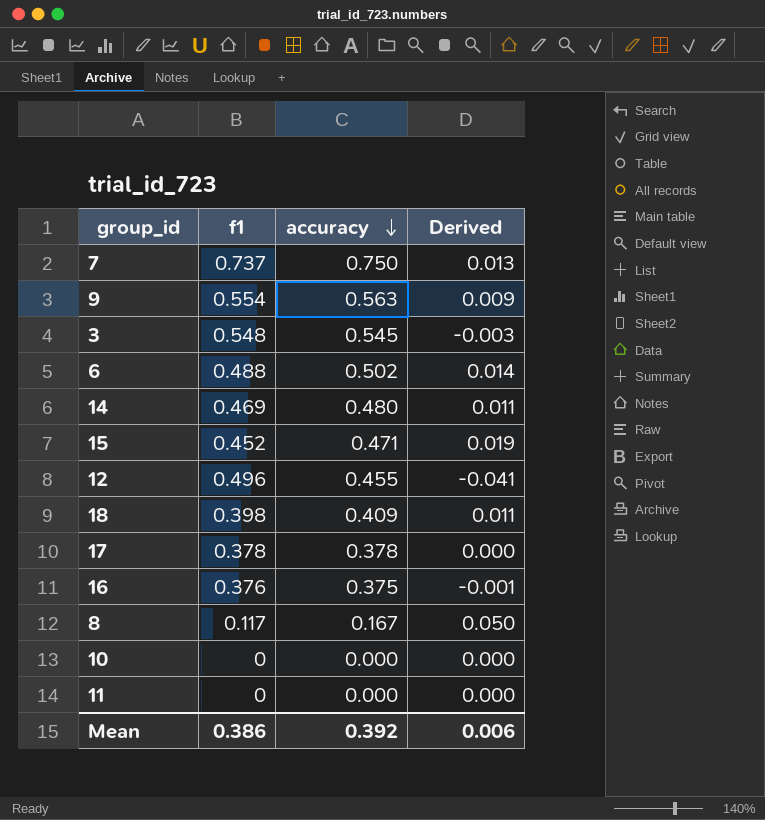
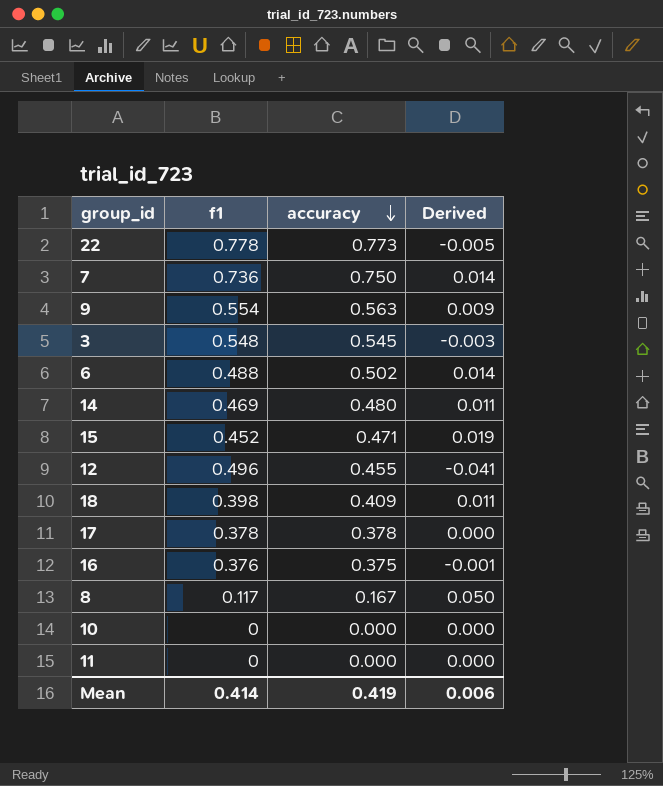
row 22: none -> 0.778 | 0.773 | -0.005
7 | f1: 0.737 -> 0.736
7 | Derived: 0.013 -> 0.014
Mean | f1: 0.386 -> 0.414
Mean | accuracy: 0.392 -> 0.419

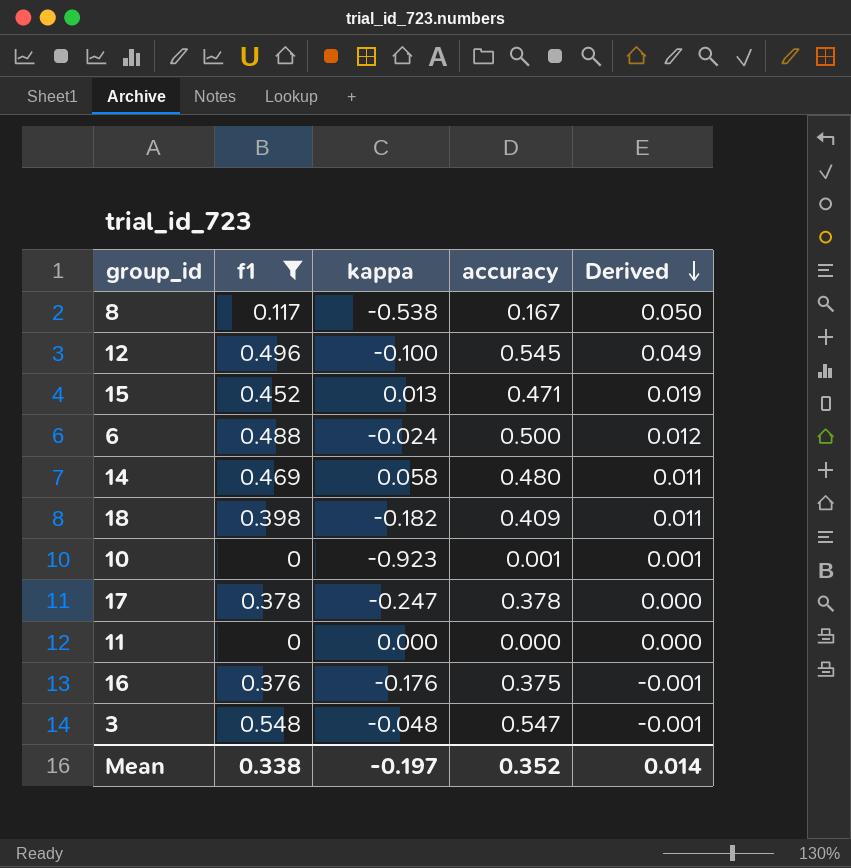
filter: none -> f1 <= 0.548
row order: accuracy descending -> Derived descending
column kappa | position: none -> 3
12 | accuracy: 0.455 -> 0.545
12 | Derived: -0.041 -> 0.049
6 | accuracy: 0.502 -> 0.500
6 | Derived: 0.014 -> 0.012
10 | accuracy: 0.000 -> 0.001
10 | Derived: 0.000 -> 0.001
3 | accuracy: 0.545 -> 0.547
3 | Derived: -0.003 -> -0.001
Mean | f1: 0.414 -> 0.338
Mean | accuracy: 0.419 -> 0.352
Mean | Derived: 0.006 -> 0.014

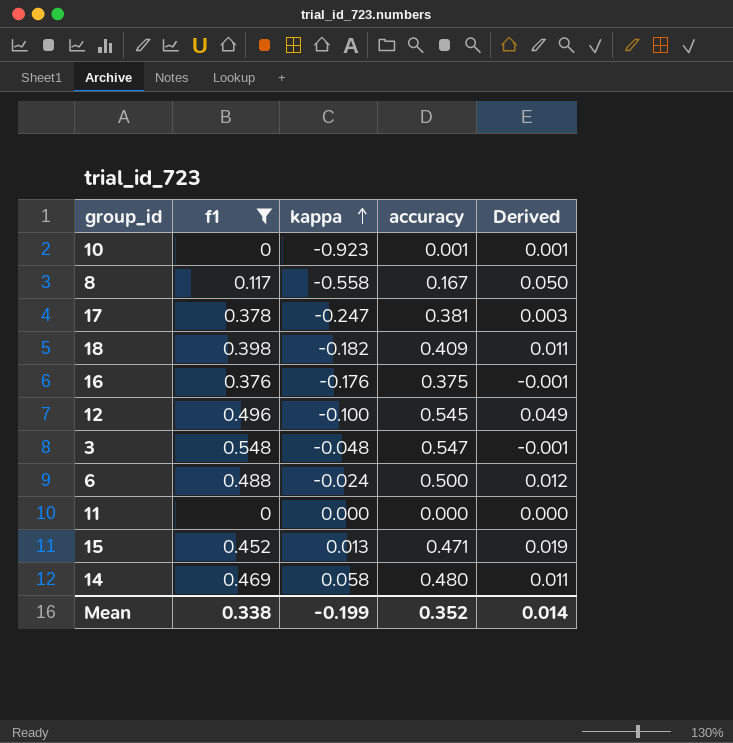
row order: Derived descending -> kappa ascending
8 | kappa: -0.538 -> -0.558
17 | accuracy: 0.378 -> 0.381
17 | Derived: 0.000 -> 0.003
Mean | kappa: -0.197 -> -0.199

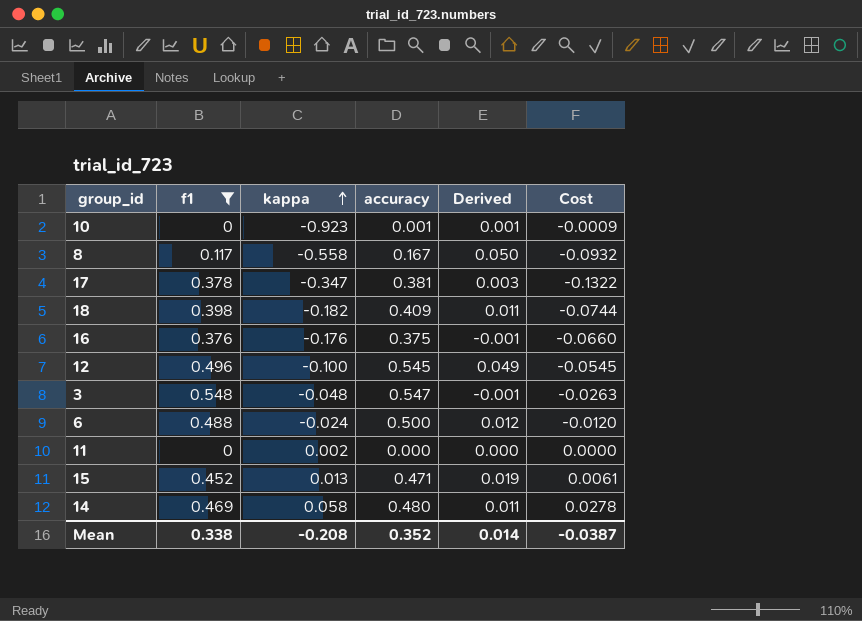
column Cost | formula: none -> [kappa] * [accuracy]
17 | kappa: -0.247 -> -0.347
11 | kappa: 0.000 -> 0.002
Mean | kappa: -0.199 -> -0.208

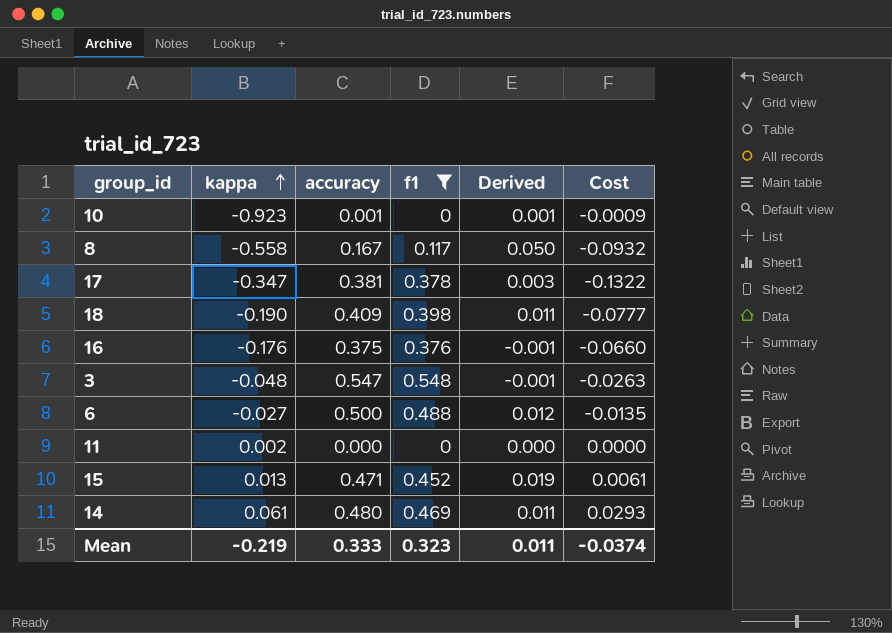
column f1 | position: 2 -> 4
row 12: 0.496 | -0.100 | 0.545 | 0.049 | -0.0545 -> none
18 | kappa: -0.182 -> -0.190
18 | Cost: -0.0744 -> -0.0777
6 | kappa: -0.024 -> -0.027
6 | Cost: -0.0120 -> -0.0135
14 | kappa: 0.058 -> 0.061
14 | Cost: 0.0278 -> 0.0293
Mean | kappa: -0.208 -> -0.219
Mean | accuracy: 0.352 -> 0.333
Mean | f1: 0.338 -> 0.323
Mean | Derived: 0.014 -> 0.011
Mean | Cost: -0.0387 -> -0.0374

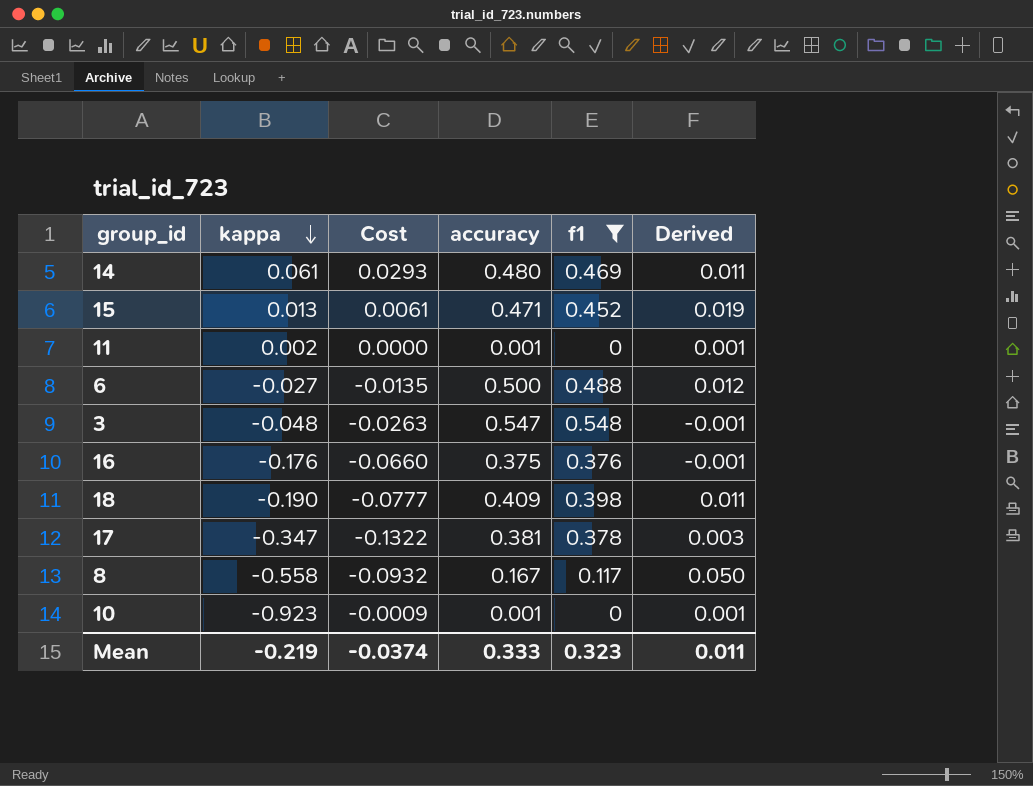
row order: kappa ascending -> kappa descending
column Cost | position: 6 -> 3
11 | accuracy: 0.000 -> 0.001
11 | Derived: 0.000 -> 0.001

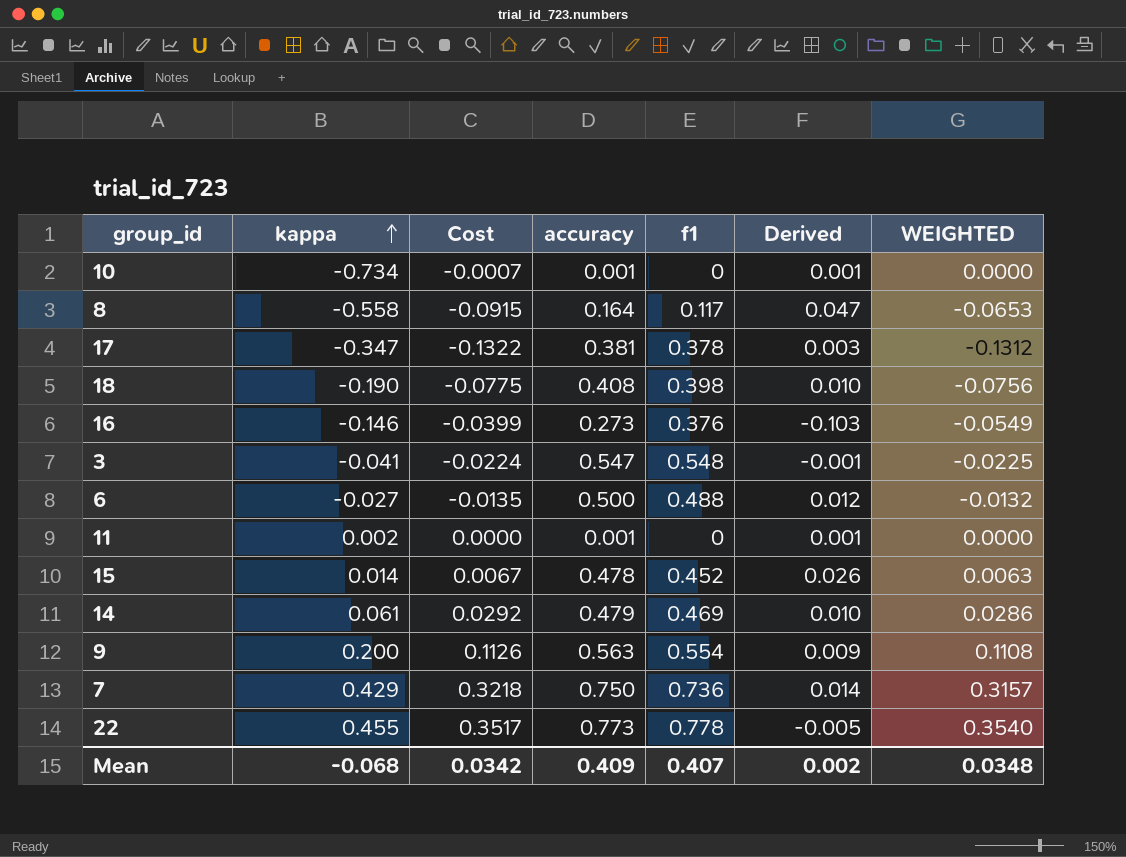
filter: f1 <= 0.548 -> none
row order: kappa descending -> kappa ascending
column WEIGHTED | formula: none -> [kappa] * [f1]
10 | kappa: -0.923 -> -0.734
10 | Cost: -0.0009 -> -0.0007
8 | Cost: -0.0932 -> -0.0915
8 | accuracy: 0.167 -> 0.164
8 | Derived: 0.050 -> 0.047
18 | Cost: -0.0777 -> -0.0775
18 | accuracy: 0.409 -> 0.408
18 | Derived: 0.011 -> 0.010
16 | kappa: -0.176 -> -0.146
16 | Cost: -0.0660 -> -0.0399
16 | accuracy: 0.375 -> 0.273
16 | Derived: -0.001 -> -0.103
3 | kappa: -0.048 -> -0.041
3 | Cost: -0.0263 -> -0.0224
15 | kappa: 0.013 -> 0.014
15 | Cost: 0.0061 -> 0.0067
15 | accuracy: 0.471 -> 0.478
15 | Derived: 0.019 -> 0.026
14 | Cost: 0.0293 -> 0.0292
14 | accuracy: 0.480 -> 0.479
14 | Derived: 0.011 -> 0.010
Mean | kappa: -0.219 -> -0.068
Mean | Cost: -0.0374 -> 0.0342
Mean | accuracy: 0.333 -> 0.409
Mean | f1: 0.323 -> 0.407
Mean | Derived: 0.011 -> 0.002

